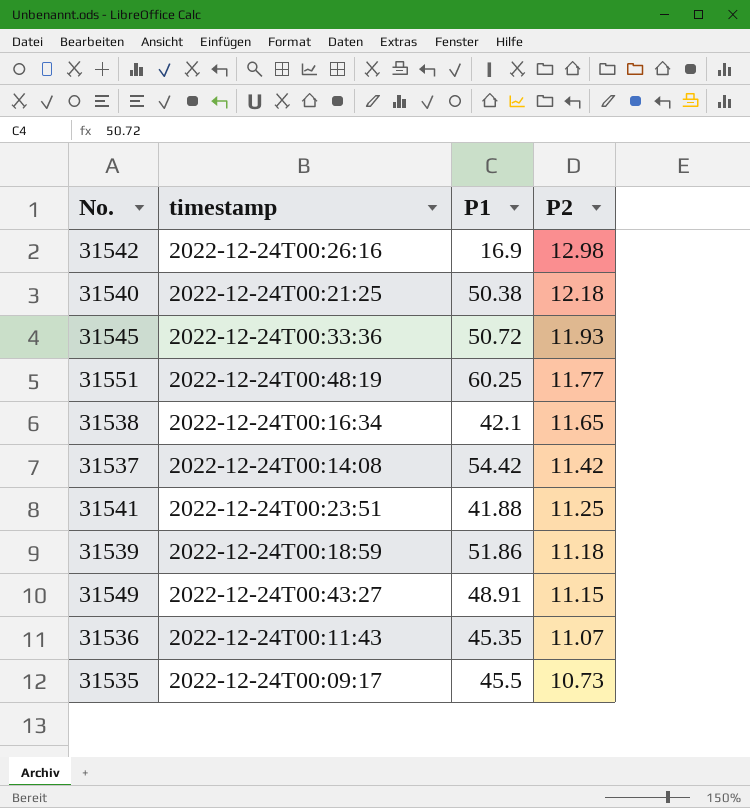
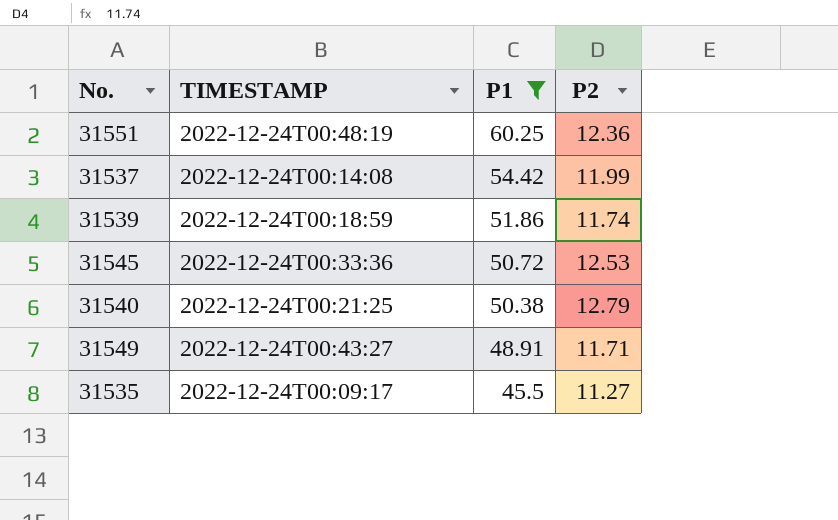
filter: none -> P1 >= 45.5
row order: P2 descending -> P1 descending
column name: timestamp -> TIMESTAMP
31551 | P2: 11.77 -> 12.36
31537 | P2: 11.42 -> 11.99
31539 | P2: 11.18 -> 11.74
31545 | P2: 11.93 -> 12.53
31540 | P2: 12.18 -> 12.79
31549 | P2: 11.15 -> 11.71
31535 | P2: 10.73 -> 11.27

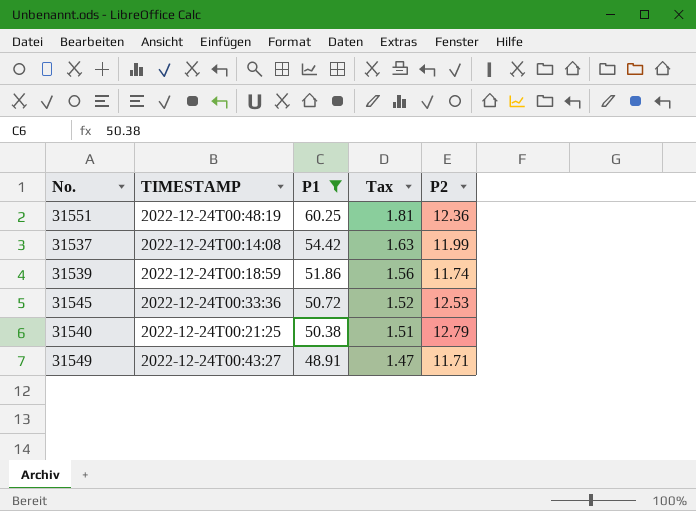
column Tax | formula: none -> [P1] * 0.03
row 31535: 2022-12-24T00:09:17 | 45.5 | 11.27 -> none

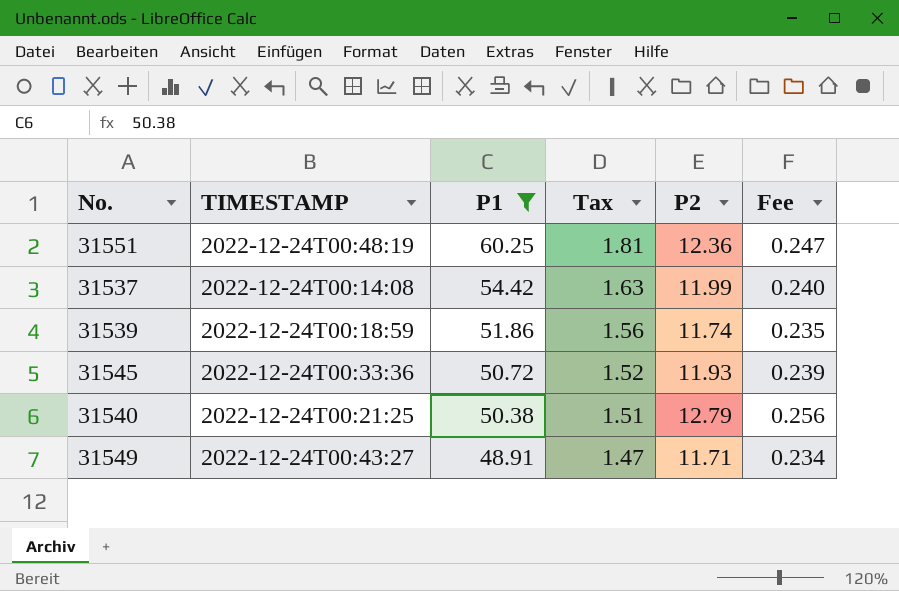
column Fee | formula: none -> [P2] * 0.02
31545 | P2: 12.53 -> 11.93

